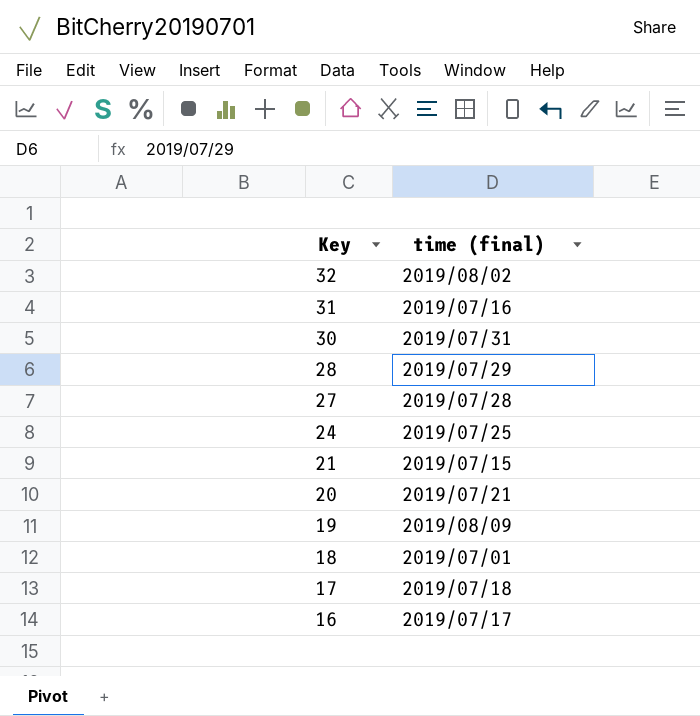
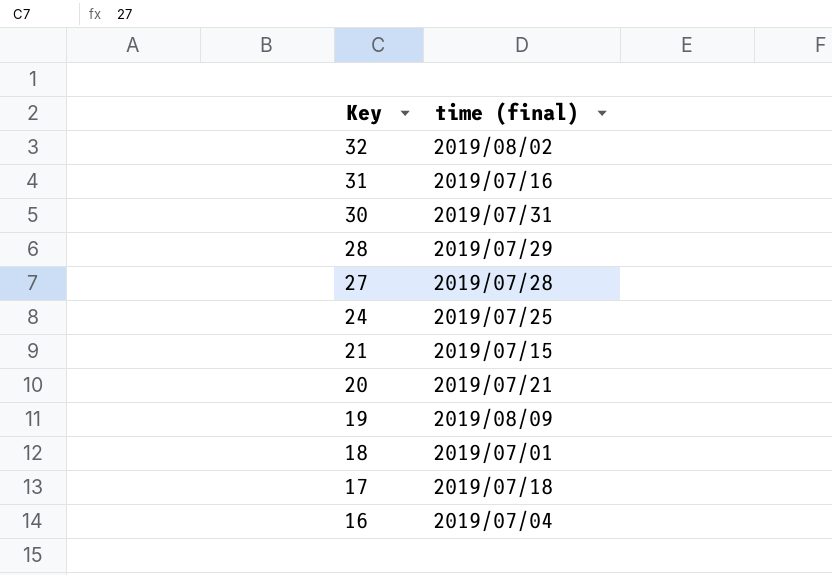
16 | time (final): 2019/07/17 -> 2019/07/04

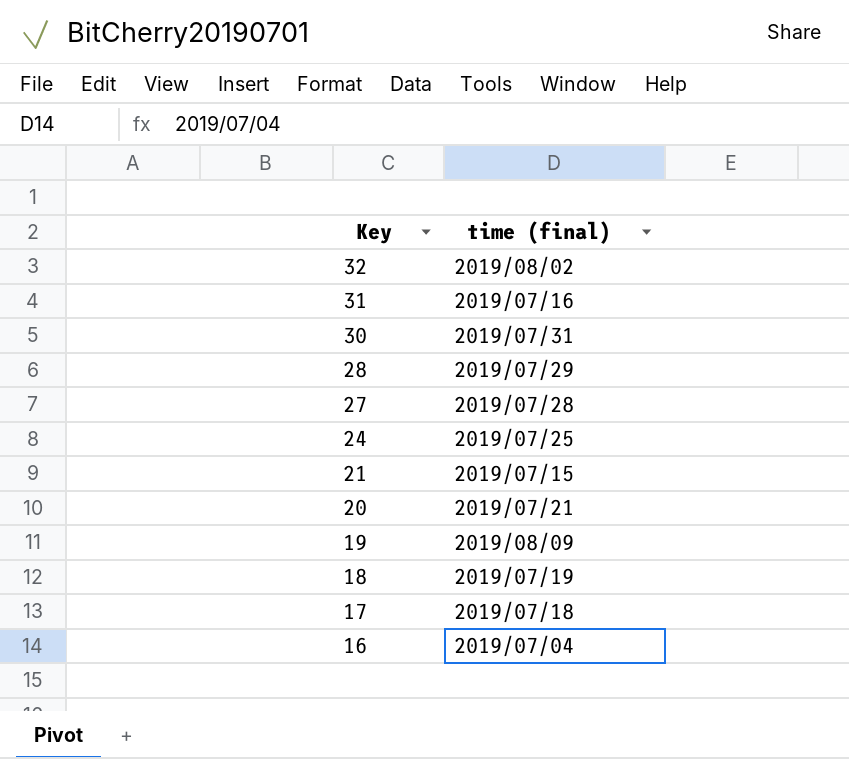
18 | time (final): 2019/07/01 -> 2019/07/19

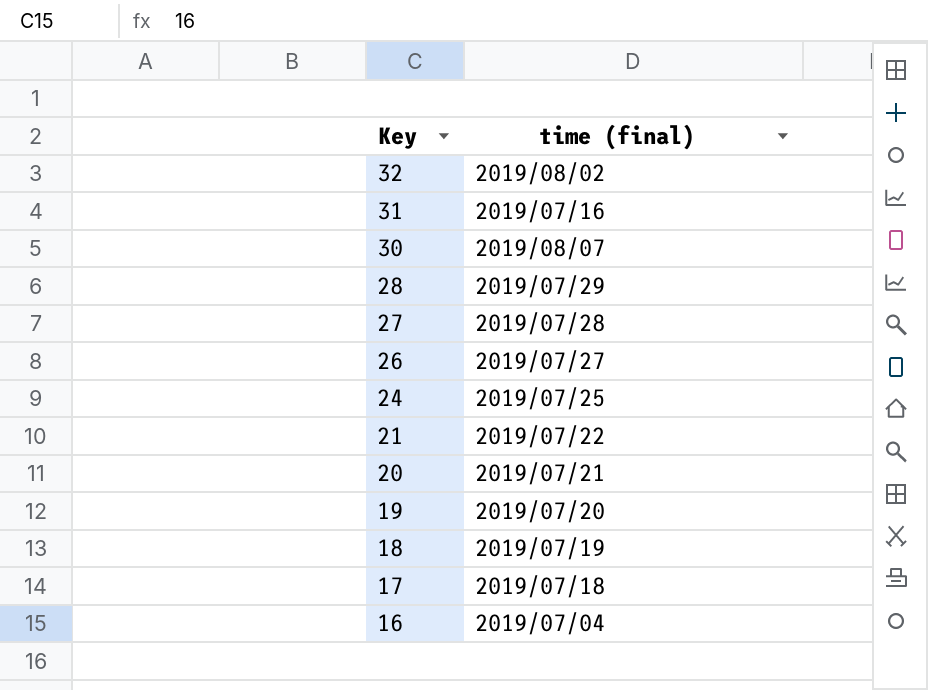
30 | time (final): 2019/07/31 -> 2019/08/07
row 26: none -> 2019/07/27
21 | time (final): 2019/07/15 -> 2019/07/22
19 | time (final): 2019/08/09 -> 2019/07/20

